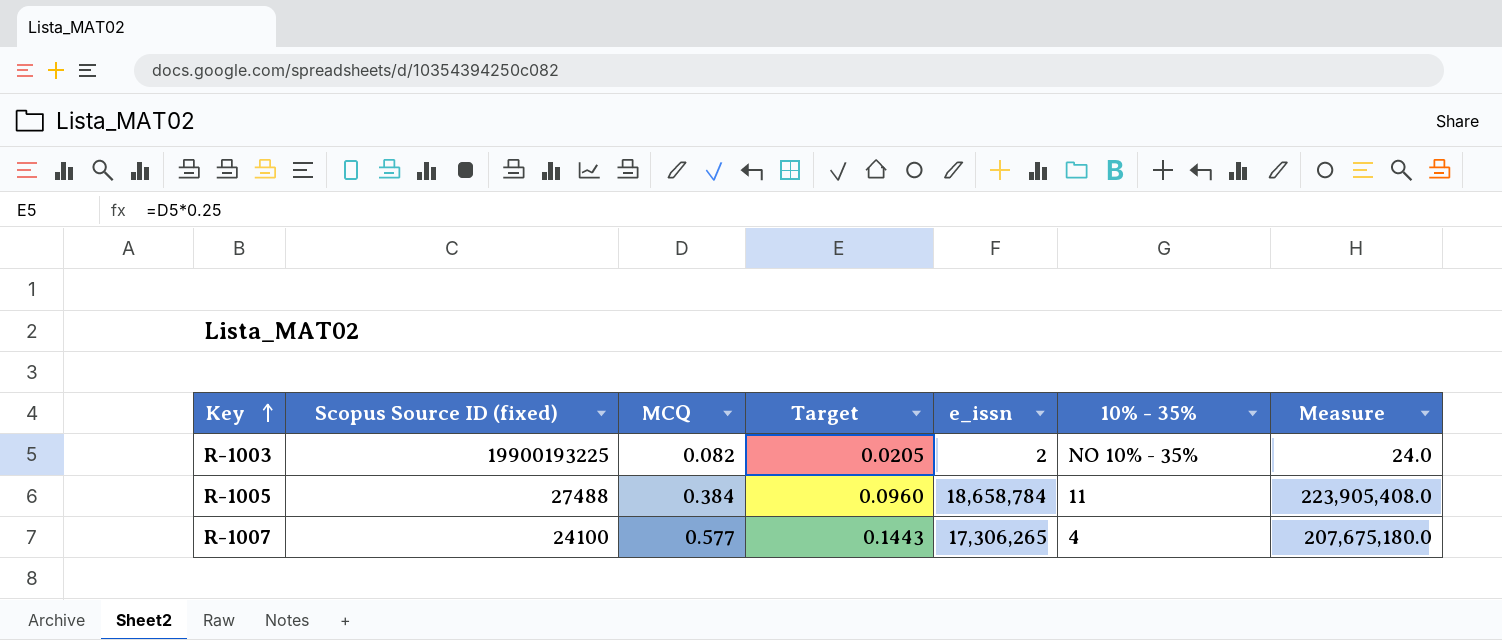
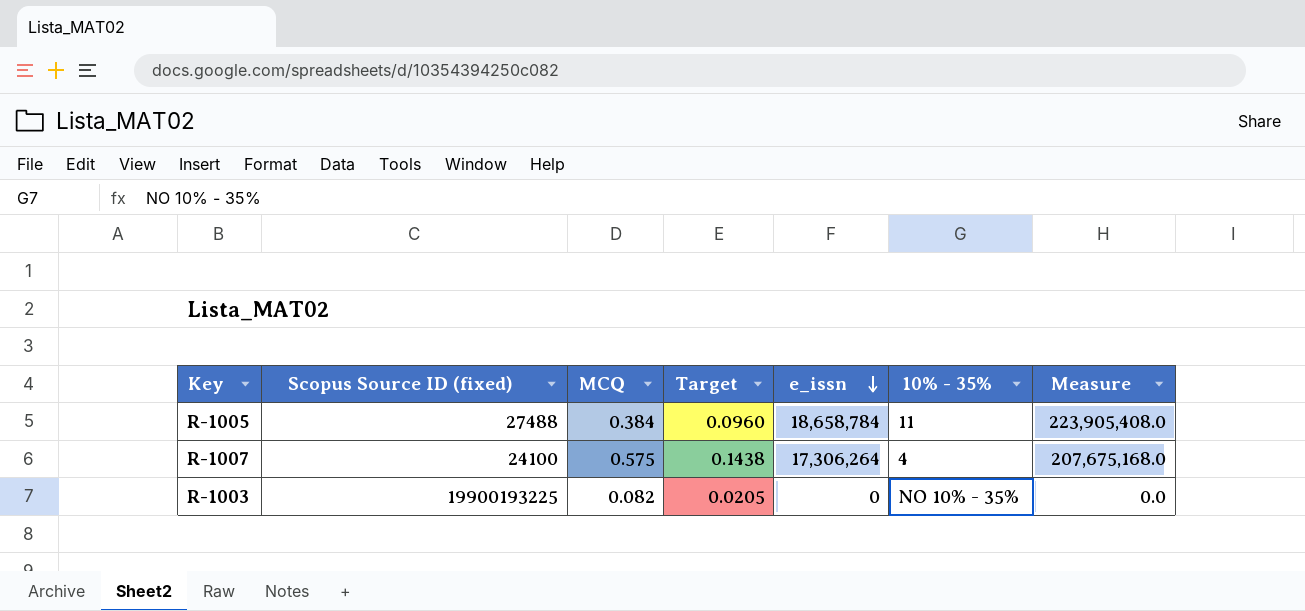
row order: Key ascending -> e_issn descending
R-1007 | MCQ: 0.577 -> 0.575
R-1007 | Target: 0.1443 -> 0.1438
R-1007 | e_issn: 17,306,265 -> 17,306,264
R-1007 | Measure: 207,675,180.0 -> 207,675,168.0
R-1003 | e_issn: 2 -> 0
R-1003 | Measure: 24.0 -> 0.0

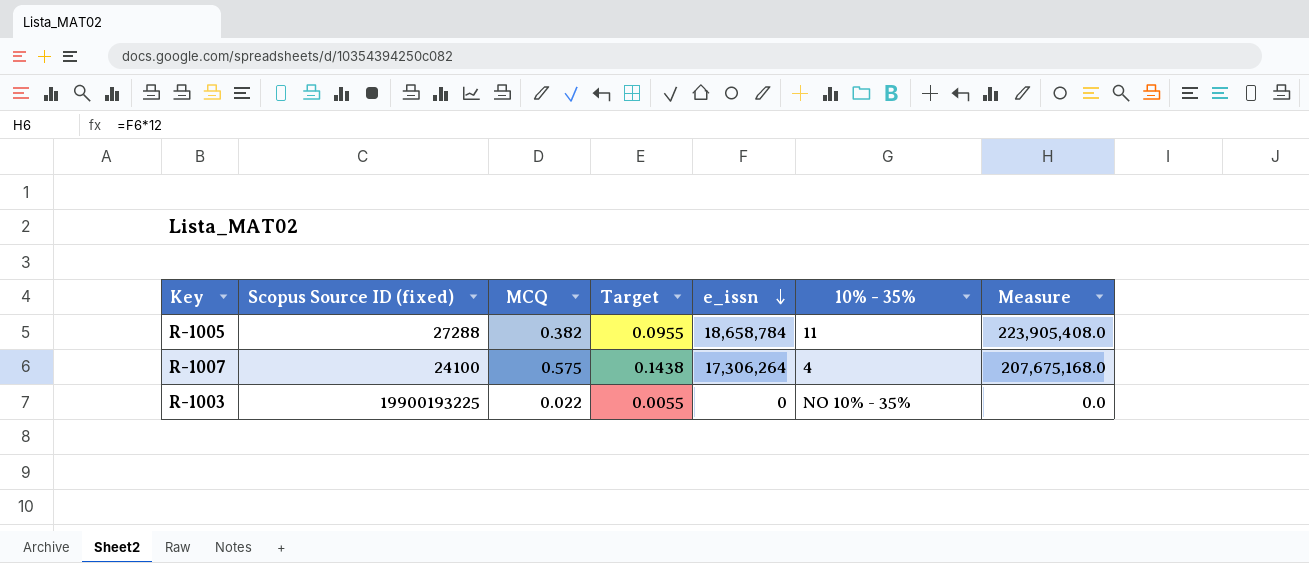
R-1005 | Scopus Source ID (fixed): 27488 -> 27288
R-1005 | MCQ: 0.384 -> 0.382
R-1005 | Target: 0.0960 -> 0.0955
R-1003 | MCQ: 0.082 -> 0.022
R-1003 | Target: 0.0205 -> 0.0055

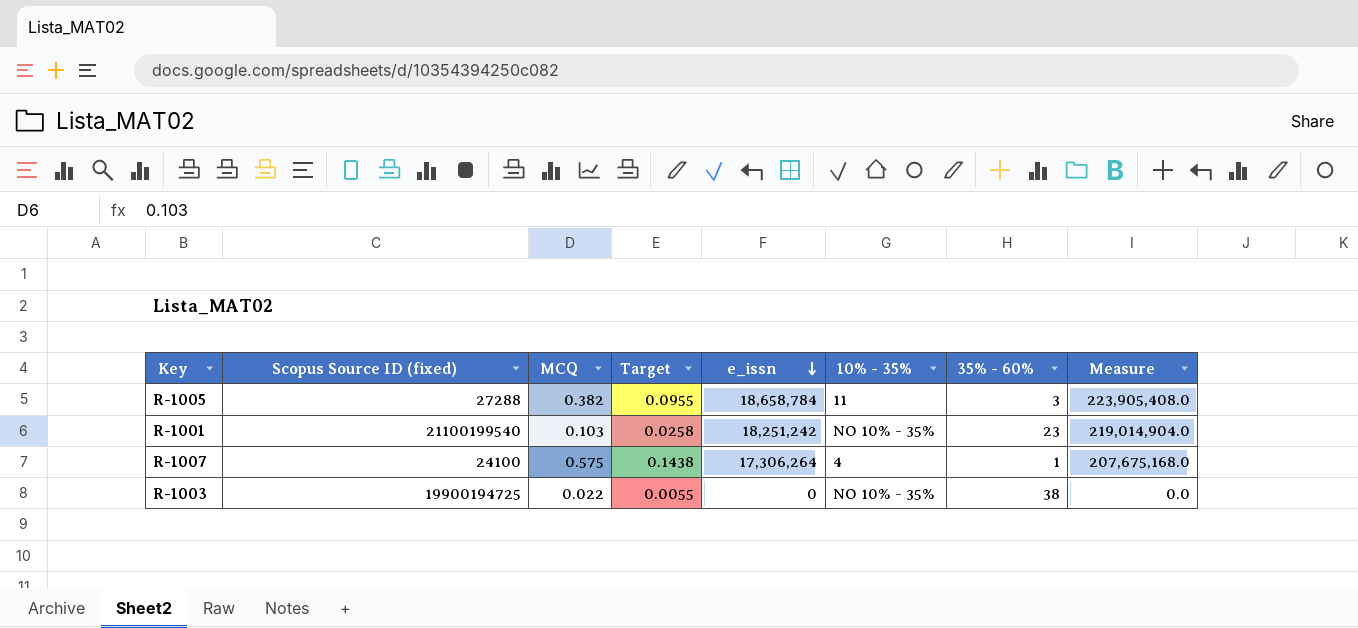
column 35% - 60% | position: none -> 7
row R-1001: none -> 21100199540 | 0.103 | 0.0258 | 18,251,242 | NO 10% - 35% | 23 | 219,014,904.0
R-1003 | Scopus Source ID (fixed): 19900193225 -> 19900194725

